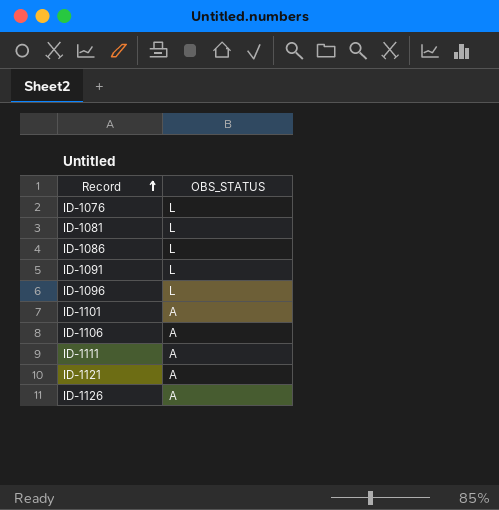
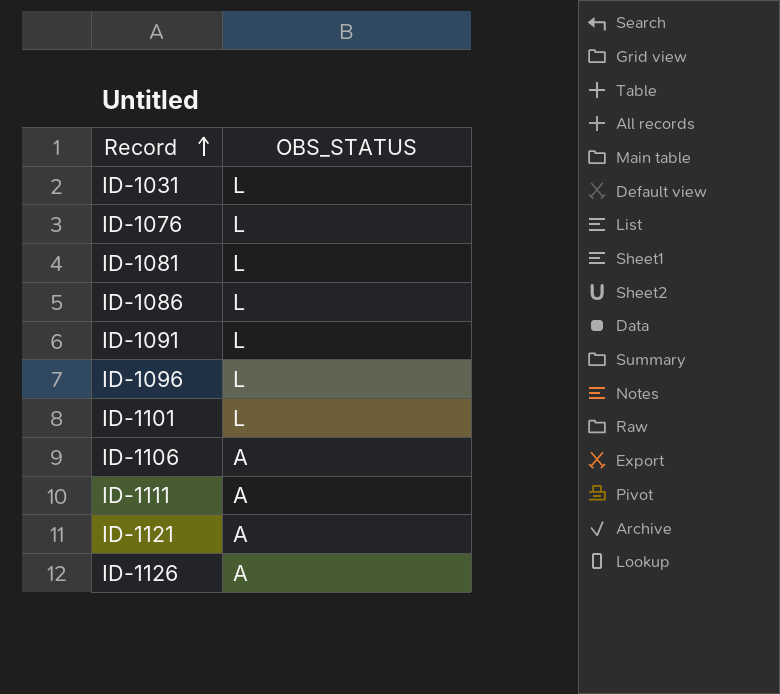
row ID-1031: none -> L
ID-1101 | OBS_STATUS: A -> L

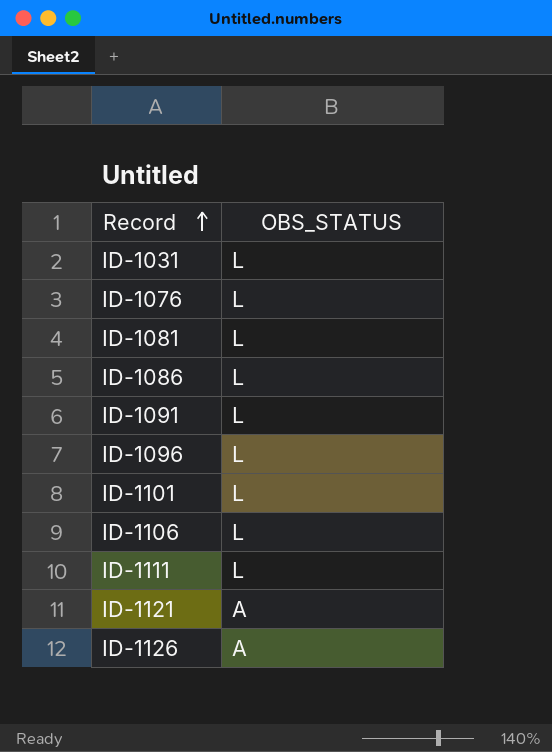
ID-1106 | OBS_STATUS: A -> L
ID-1111 | OBS_STATUS: A -> L

